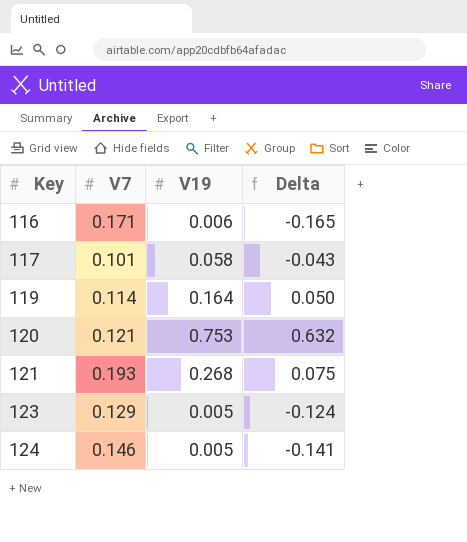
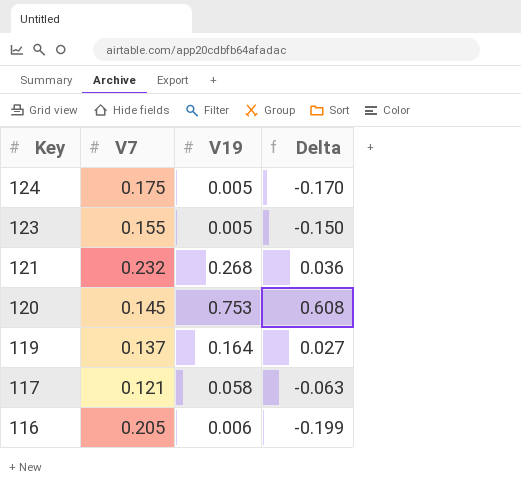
row order: Key ascending -> Key descending
124 | V7: 0.146 -> 0.175
124 | Delta: -0.141 -> -0.170
123 | V7: 0.129 -> 0.155
123 | Delta: -0.124 -> -0.150
121 | V7: 0.193 -> 0.232
121 | Delta: 0.075 -> 0.036
120 | V7: 0.121 -> 0.145
120 | Delta: 0.632 -> 0.608
119 | V7: 0.114 -> 0.137
119 | Delta: 0.050 -> 0.027
117 | V7: 0.101 -> 0.121
117 | Delta: -0.043 -> -0.063
116 | V7: 0.171 -> 0.205
116 | Delta: -0.165 -> -0.199

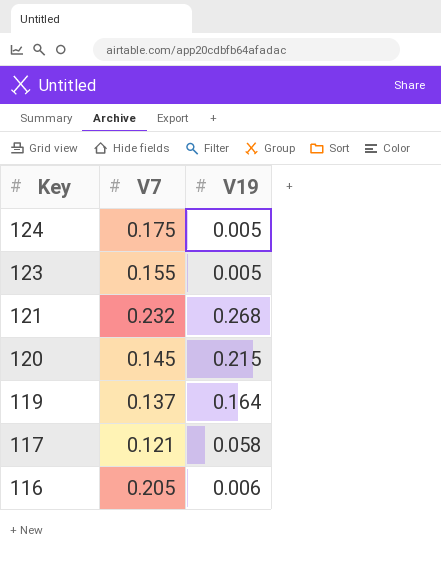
column Delta | formula: [V19] - [V7] -> none
120 | V19: 0.753 -> 0.215

